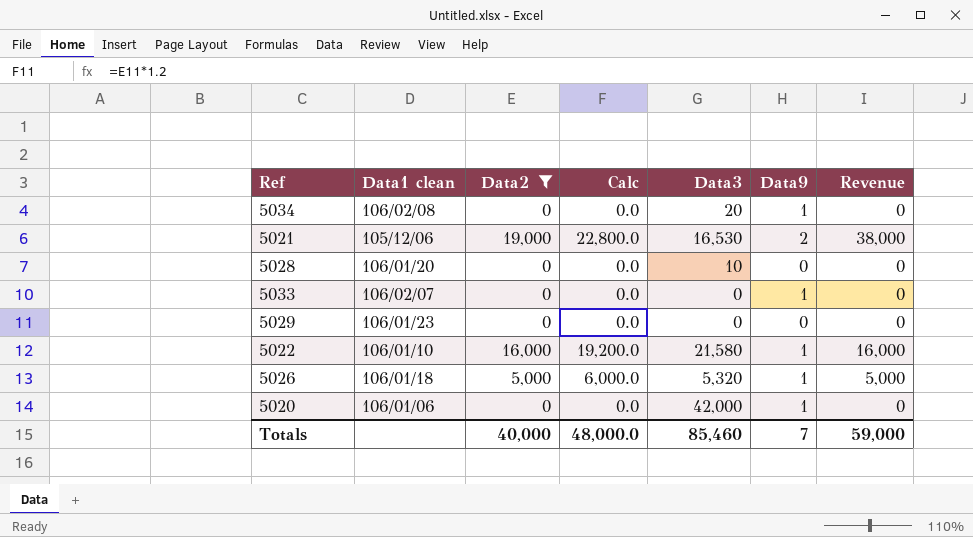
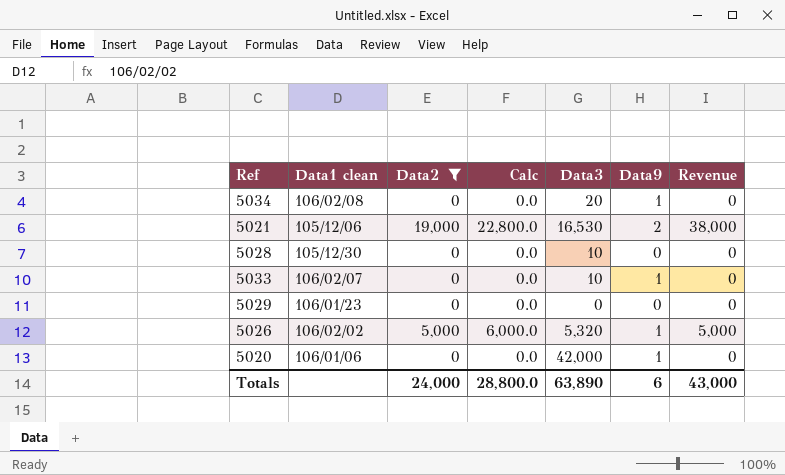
row 5022: 106/01/10 | 16,000 | 19,200.0 | 21,580 | 1 | 16,000 -> none
5028 | Data1 clean: 106/01/20 -> 105/12/30
5033 | Data3: 0 -> 10
5026 | Data1 clean: 106/01/18 -> 106/02/02
Totals | Data2: 40,000 -> 24,000
Totals | Calc: 48,000.0 -> 28,800.0
Totals | Data3: 85,460 -> 63,890
Totals | Data9: 7 -> 6
Totals | Revenue: 59,000 -> 43,000

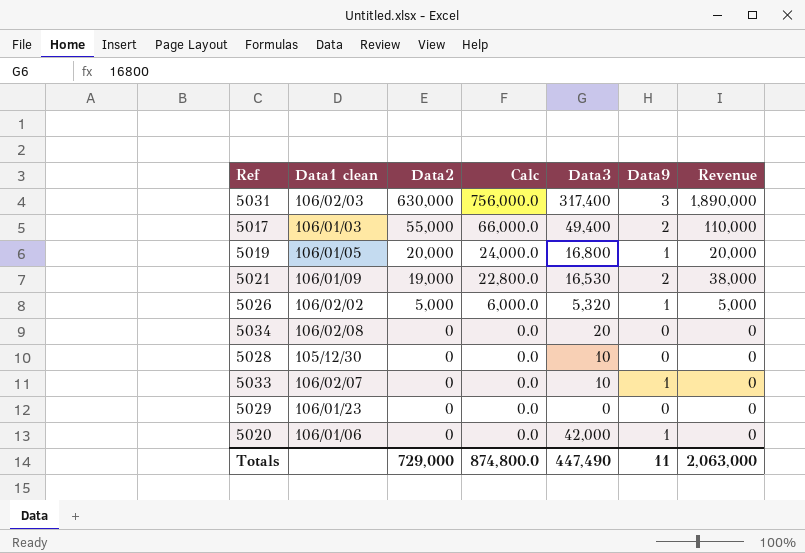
filter: Data2 <= 19,000 -> none
row order: none -> Data2 descending
5021 | Data1 clean: 105/12/06 -> 106/01/09
5034 | Data9: 1 -> 0
Totals | Data2: 24,000 -> 729,000
Totals | Calc: 28,800.0 -> 874,800.0
Totals | Data3: 63,890 -> 447,490
Totals | Data9: 6 -> 11
Totals | Revenue: 43,000 -> 2,063,000

